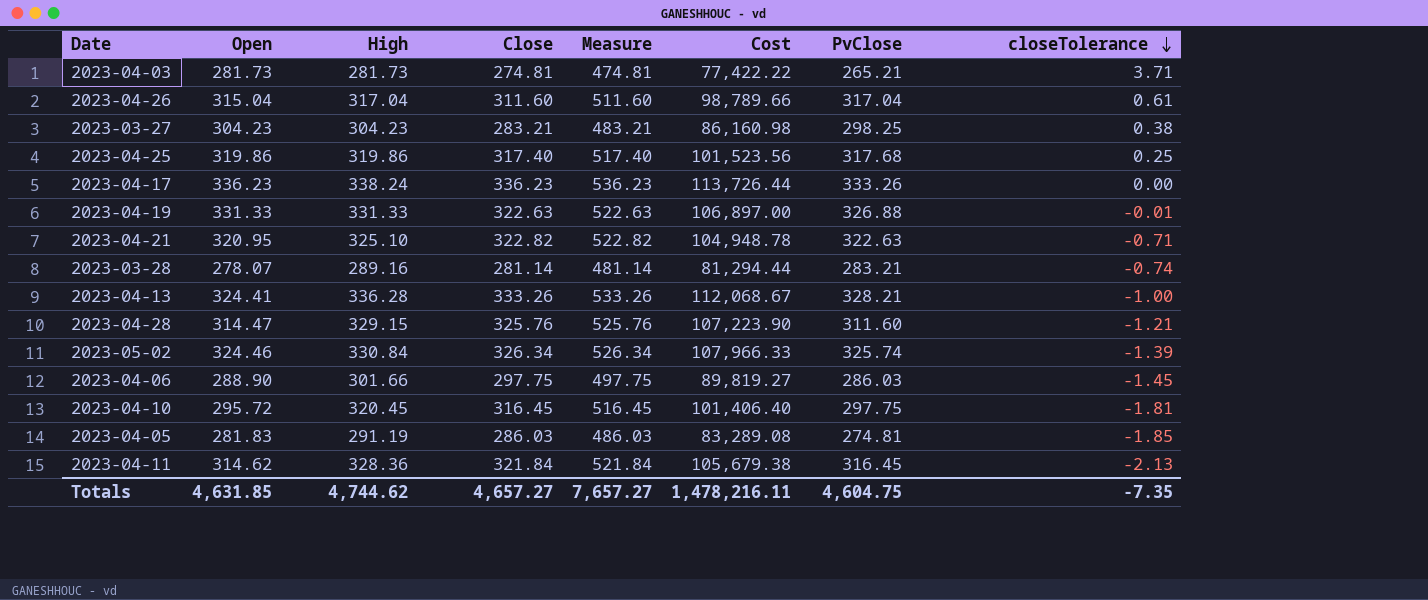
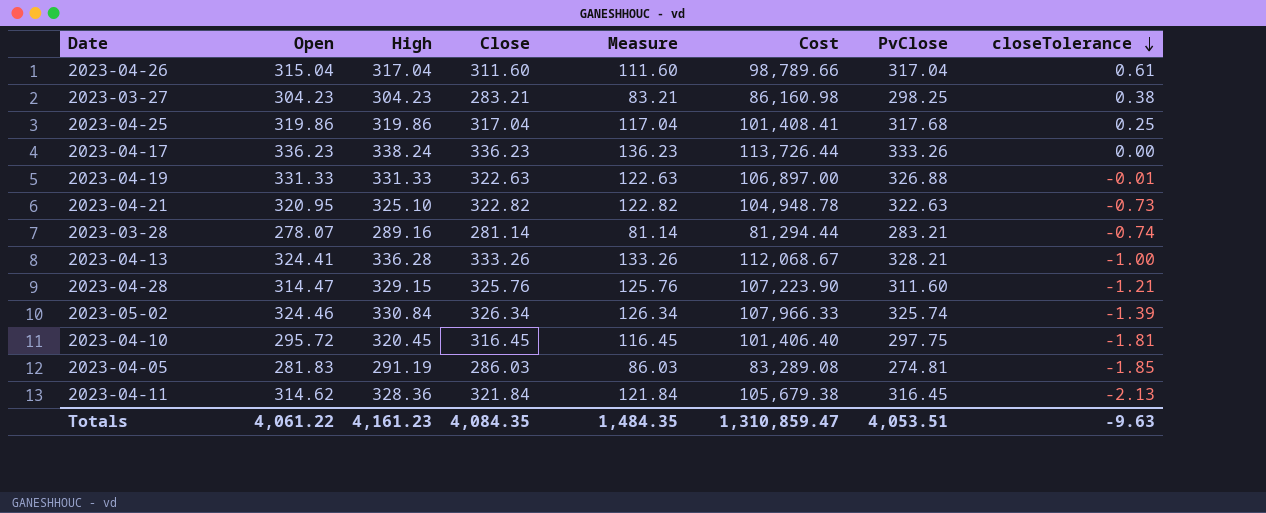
column Measure | formula: [Close] + 200 -> [Close] - 200
row 2023-04-03: 281.73 | 281.73 | 274.81 | 474.81 | 77,422.22 | 265.21 | 3.71 -> none
row 2023-04-06: 288.90 | 301.66 | 297.75 | 497.75 | 89,819.27 | 286.03 | -1.45 -> none
2023-04-25 | Close: 317.40 -> 317.04
2023-04-25 | Cost: 101,523.56 -> 101,408.41
2023-04-21 | closeTolerance: -0.71 -> -0.73
Totals | Open: 4,631.85 -> 4,061.22
Totals | High: 4,744.62 -> 4,161.23
Totals | Close: 4,657.27 -> 4,084.35
Totals | Measure: 7,657.27 -> 1,484.35
Totals | Cost: 1,478,216.11 -> 1,310,859.47
Totals | PvClose: 4,604.75 -> 4,053.51
Totals | closeTolerance: -7.35 -> -9.63

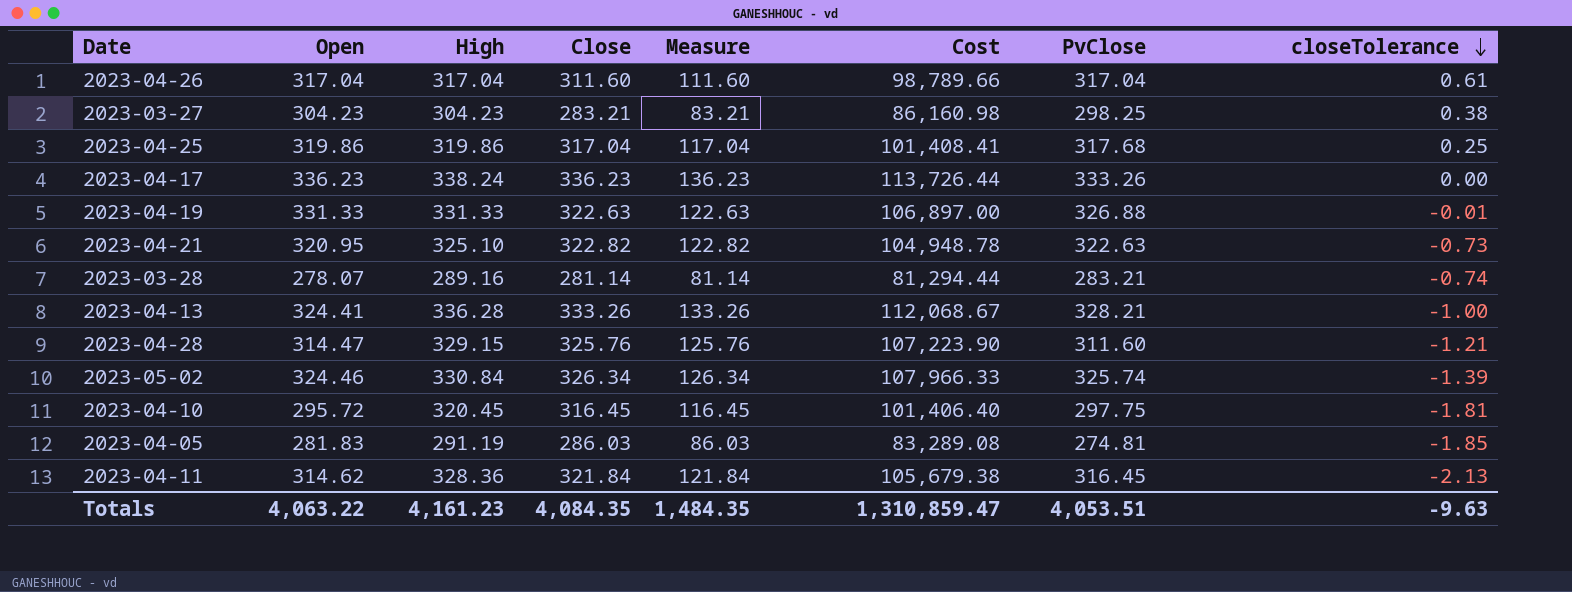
2023-04-26 | Open: 315.04 -> 317.04
Totals | Open: 4,061.22 -> 4,063.22

